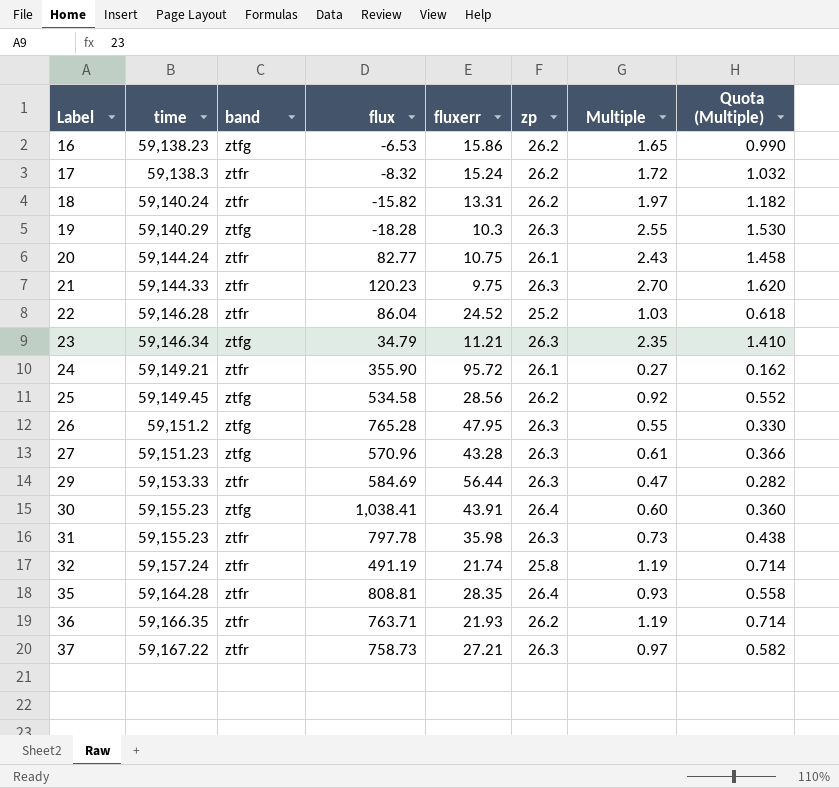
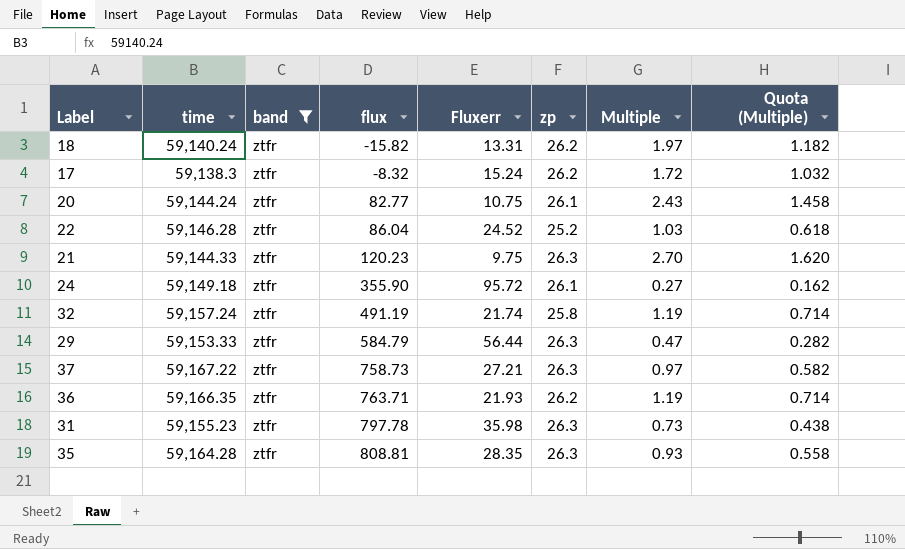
filter: none -> band = ztfr
row order: Label ascending -> flux ascending
column name: fluxerr -> Fluxerr
24 | time: 59,149.21 -> 59,149.18
29 | flux: 584.69 -> 584.79
35 | zp: 26.4 -> 26.3

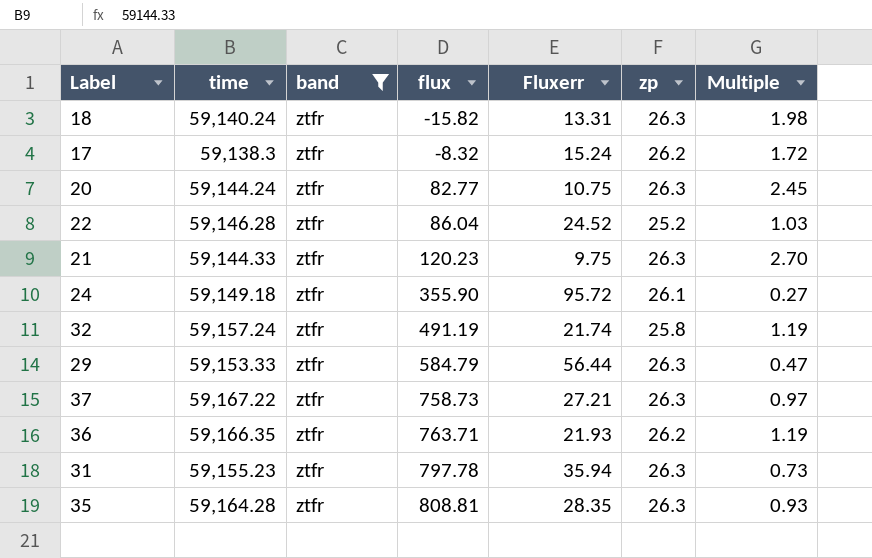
column Quota (Multiple) | formula: [Multiple] * 0.6 -> none
18 | zp: 26.2 -> 26.3
18 | Multiple: 1.97 -> 1.98
20 | zp: 26.1 -> 26.3
20 | Multiple: 2.43 -> 2.45
31 | Fluxerr: 35.98 -> 35.94

